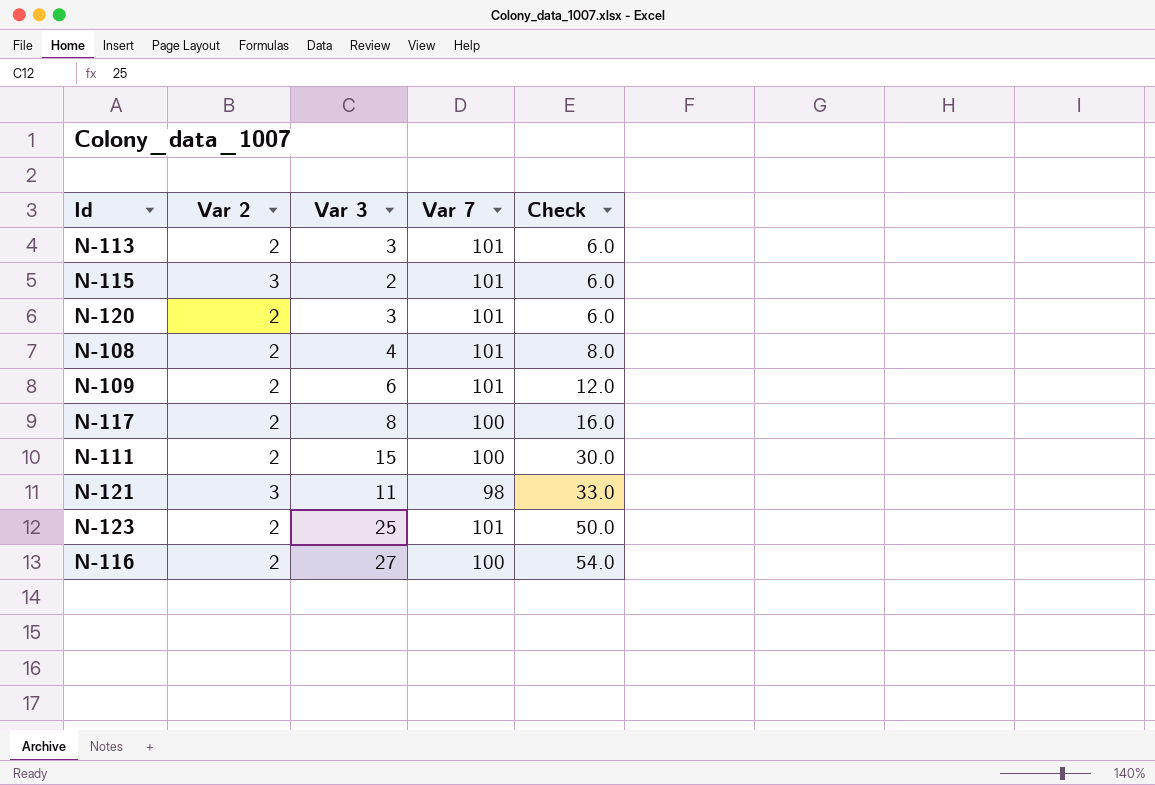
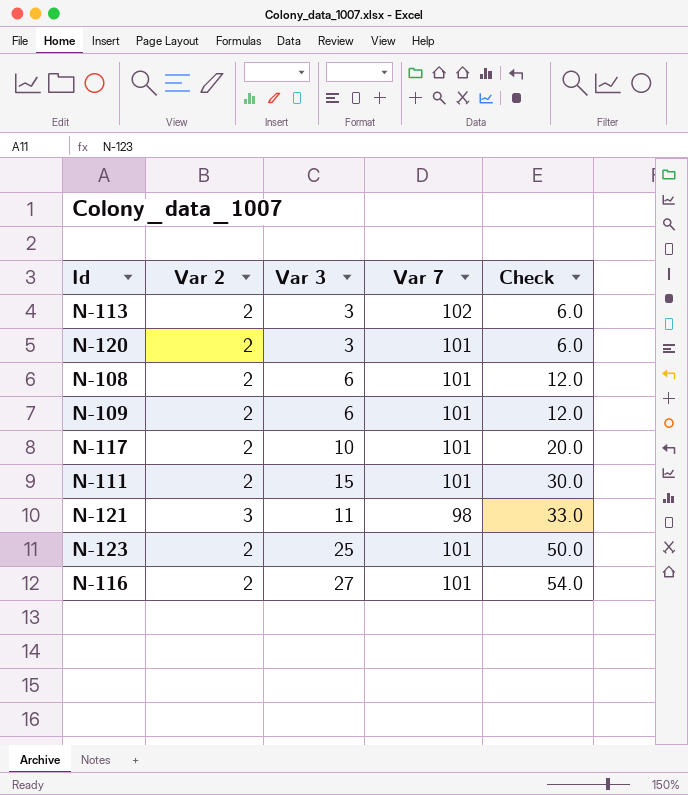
row N-115: 3 | 2 | 101 | 6.0 -> none
N-113 | Var 7: 101 -> 102
N-108 | Var 3: 4 -> 6
N-108 | Check: 8.0 -> 12.0
N-117 | Var 3: 8 -> 10
N-117 | Var 7: 100 -> 101
N-117 | Check: 16.0 -> 20.0
N-111 | Var 7: 100 -> 101
N-116 | Var 7: 100 -> 101

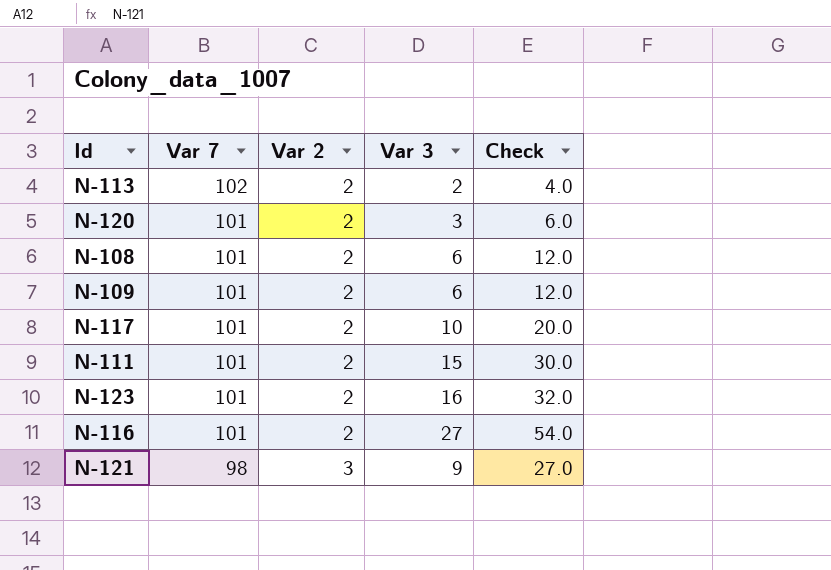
row order: Check ascending -> Var 7 descending
column Var 7 | position: 4 -> 2
N-113 | Var 3: 3 -> 2
N-113 | Check: 6.0 -> 4.0
N-123 | Var 3: 25 -> 16
N-123 | Check: 50.0 -> 32.0
N-121 | Var 3: 11 -> 9
N-121 | Check: 33.0 -> 27.0

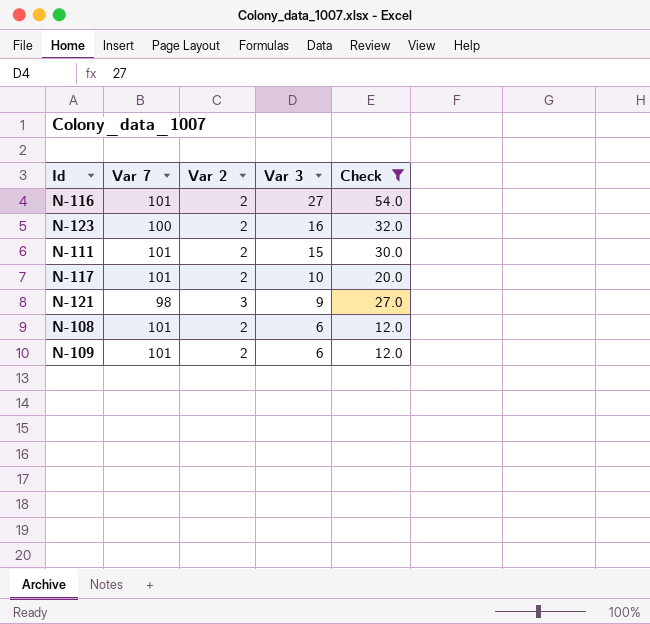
filter: none -> Check >= 12.0
row order: Var 7 descending -> Var 3 descending
N-123 | Var 7: 101 -> 100

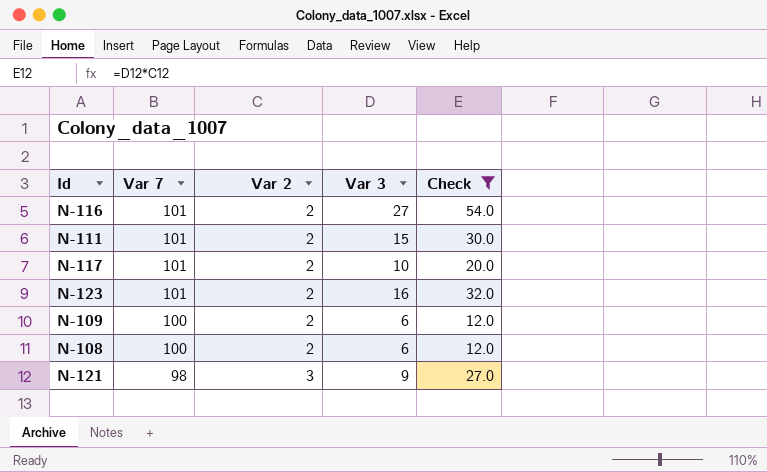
row order: Var 3 descending -> Var 7 descending
N-123 | Var 7: 100 -> 101
N-109 | Var 7: 101 -> 100
N-108 | Var 7: 101 -> 100

